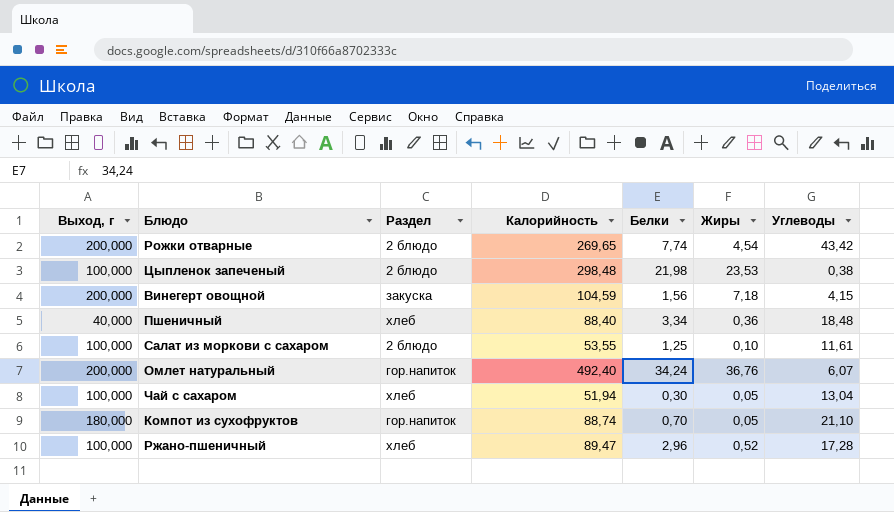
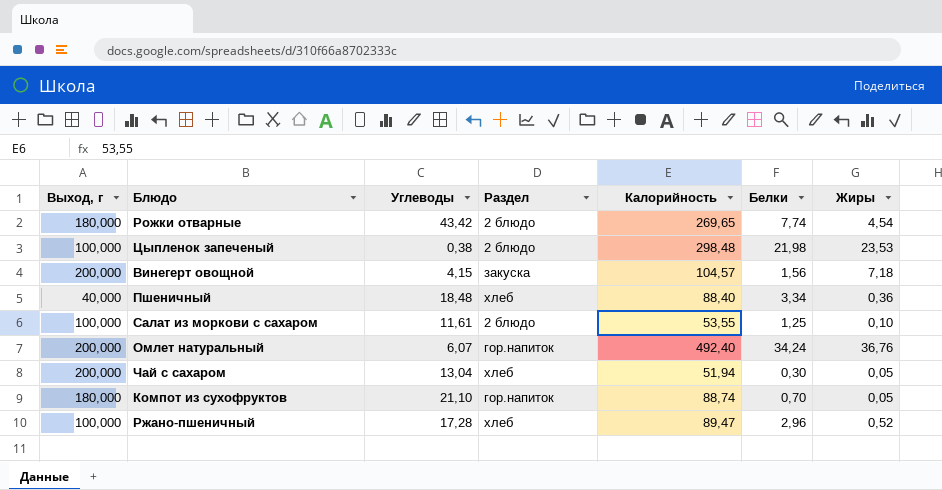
column Углеводы | position: 7 -> 3
Рожки отварные | Выход, г: 200,000 -> 180,000
Винегерт овощной | Калорийность: 104,59 -> 104,57
Чай с сахаром | Выход, г: 100,000 -> 200,000

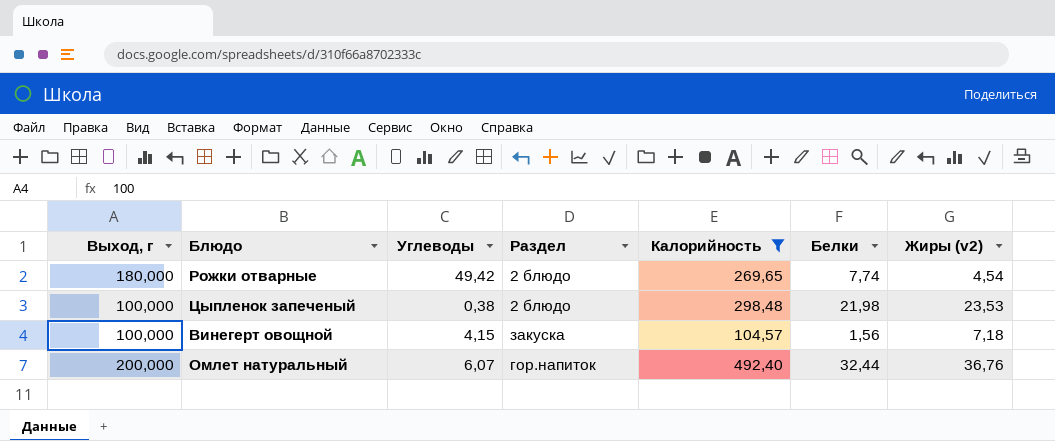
filter: none -> Калорийность >= 104,57
column name: Жиры -> Жиры (v2)
Рожки отварные | Углеводы: 43,42 -> 49,42
Винегерт овощной | Выход, г: 200,000 -> 100,000
Омлет натуральный | Белки: 34,24 -> 32,44

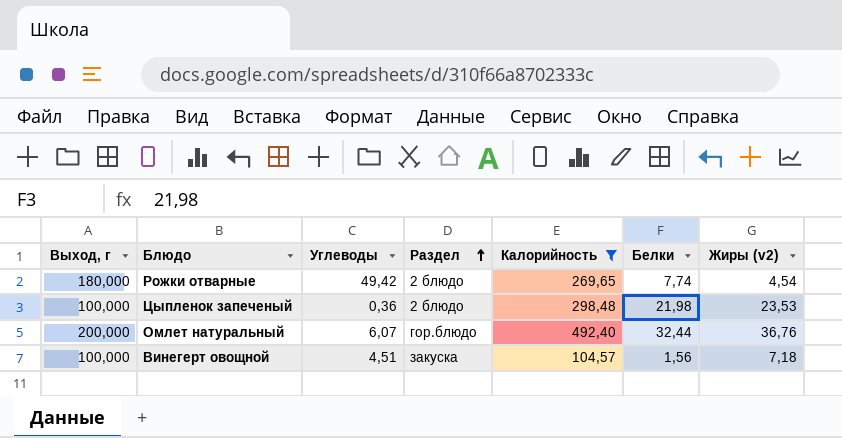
row order: none -> Раздел ascending
Цыпленок запеченый | Углеводы: 0,38 -> 0,36
Омлет натуральный | Раздел: гор.напиток -> гор.блюдо
Винегерт овощной | Углеводы: 4,15 -> 4,51

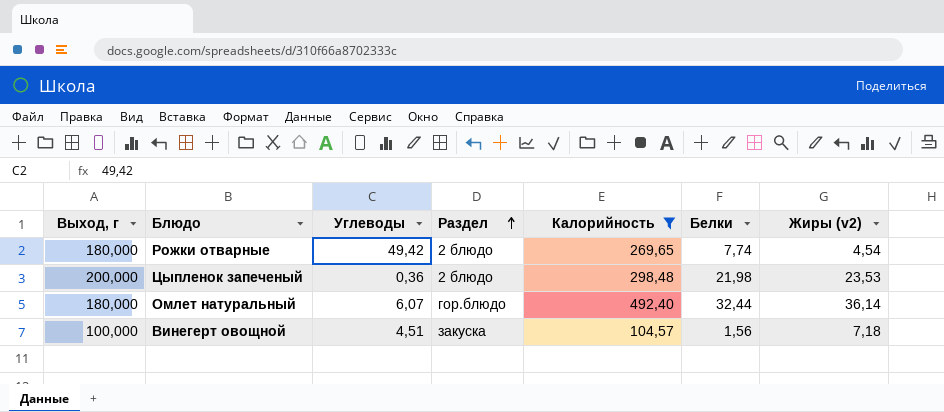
Цыпленок запеченый | Выход, г: 100,000 -> 200,000
Омлет натуральный | Выход, г: 200,000 -> 180,000
Омлет натуральный | Жиры (v2): 36,76 -> 36,14

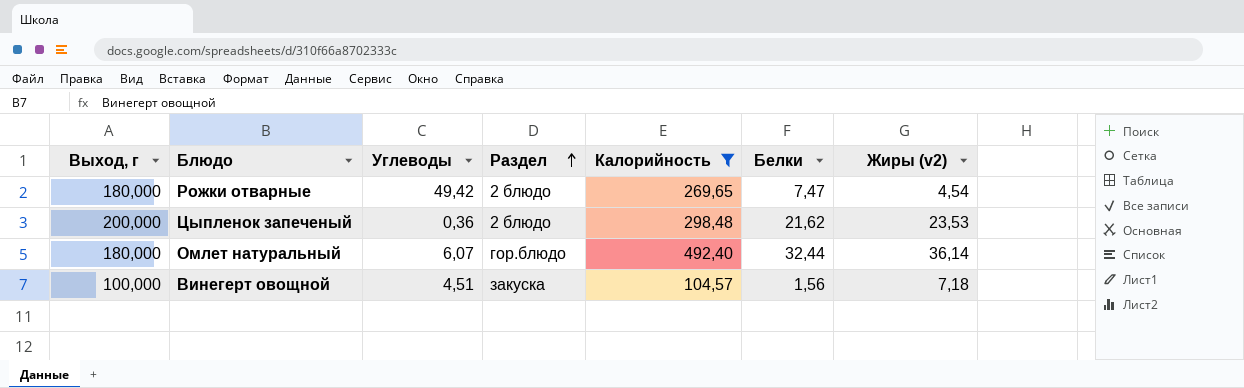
Рожки отварные | Белки: 7,74 -> 7,47
Цыпленок запеченый | Белки: 21,98 -> 21,62

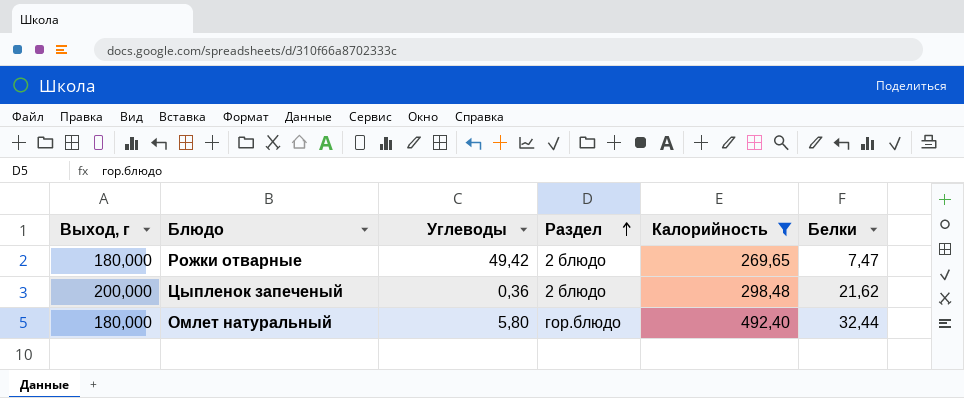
column Жиры (v2) | position: 7 -> none
row Винегерт овощной: 100,000 | 4,51 | закуска | 104,57 | 1,56 | 7,18 -> none
Омлет натуральный | Углеводы: 6,07 -> 5,80

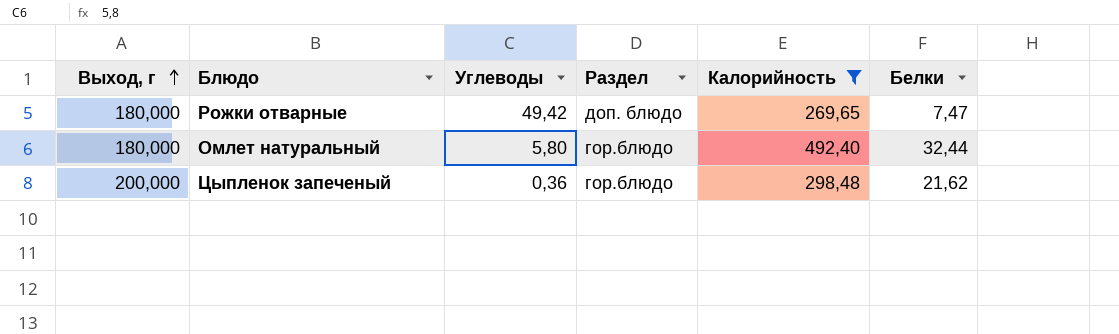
row order: Раздел ascending -> Выход, г ascending
Рожки отварные | Раздел: 2 блюдо -> доп. блюдо
Цыпленок запеченый | Раздел: 2 блюдо -> гор.блюдо

